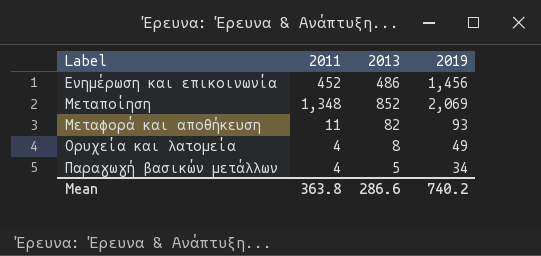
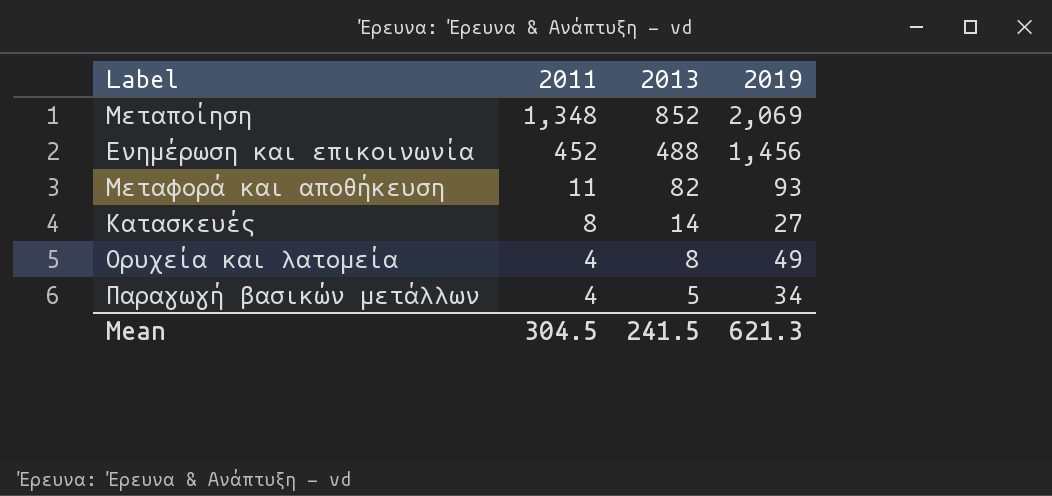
row order: Label ascending -> 2011 descending
Ενημέρωση και επικοινωνία | 2013: 486 -> 488
row Κατασκευές: none -> 8 | 14 | 27
Mean | 2011: 363.8 -> 304.5
Mean | 2013: 286.6 -> 241.5
Mean | 2019: 740.2 -> 621.3

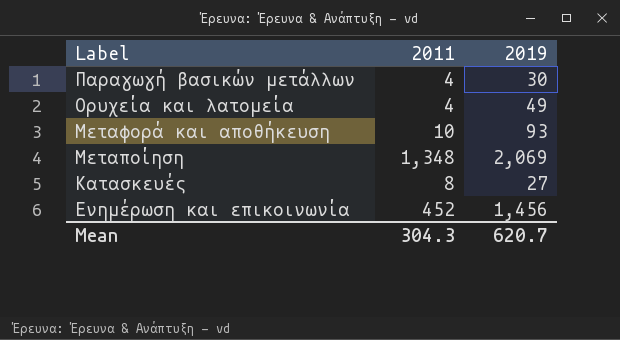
row order: 2011 descending -> Label descending
column 2013 | position: 3 -> none
Παραγωγή βασικών μετάλλων | 2019: 34 -> 30
Μεταφορά και αποθήκευση | 2011: 11 -> 10
Mean | 2011: 304.5 -> 304.3
Mean | 2019: 621.3 -> 620.7

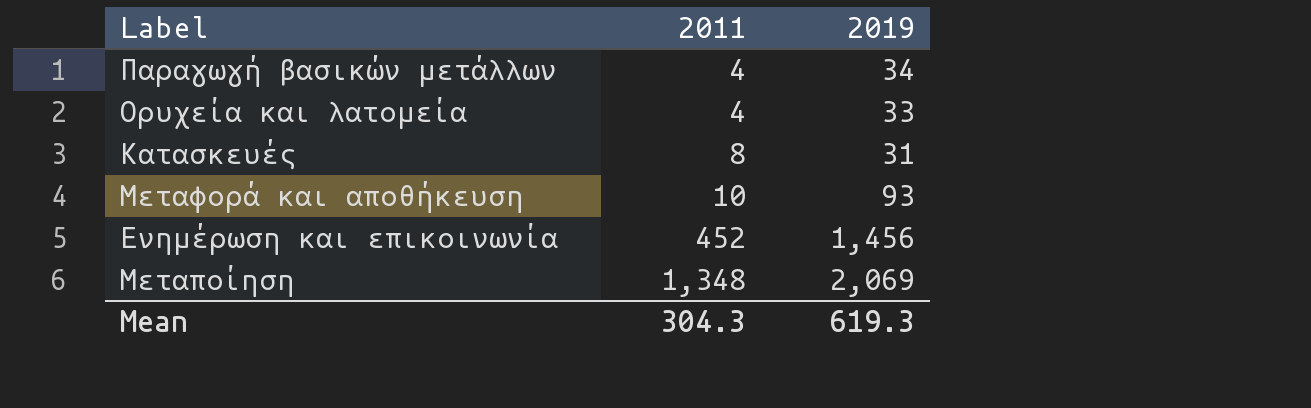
row order: Label descending -> 2011 ascending
Παραγωγή βασικών μετάλλων | 2019: 30 -> 34
Ορυχεία και λατομεία | 2019: 49 -> 33
Κατασκευές | 2019: 27 -> 31
Mean | 2019: 620.7 -> 619.3

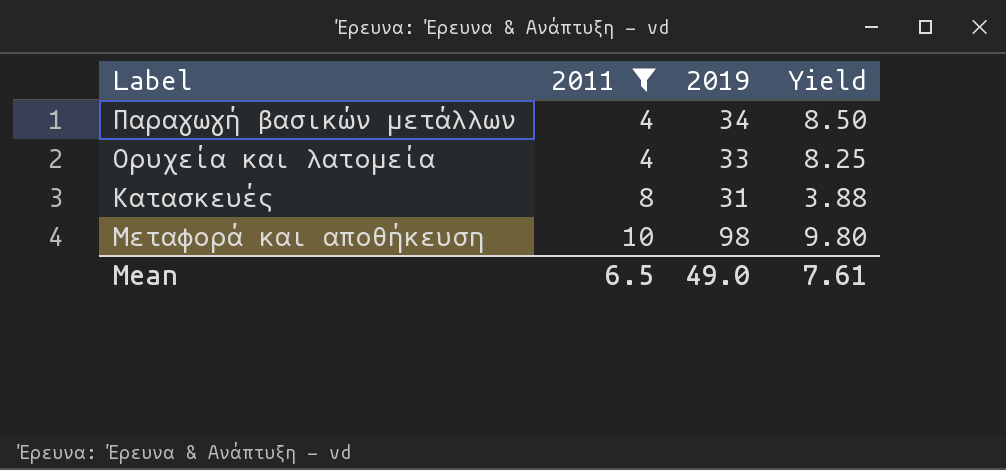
filter: none -> 2011 <= 10
column Yield | formula: none -> [2019] / [2011]
Μεταφορά και αποθήκευση | 2019: 93 -> 98
Mean | 2011: 304.3 -> 6.5
Mean | 2019: 619.3 -> 49.0

